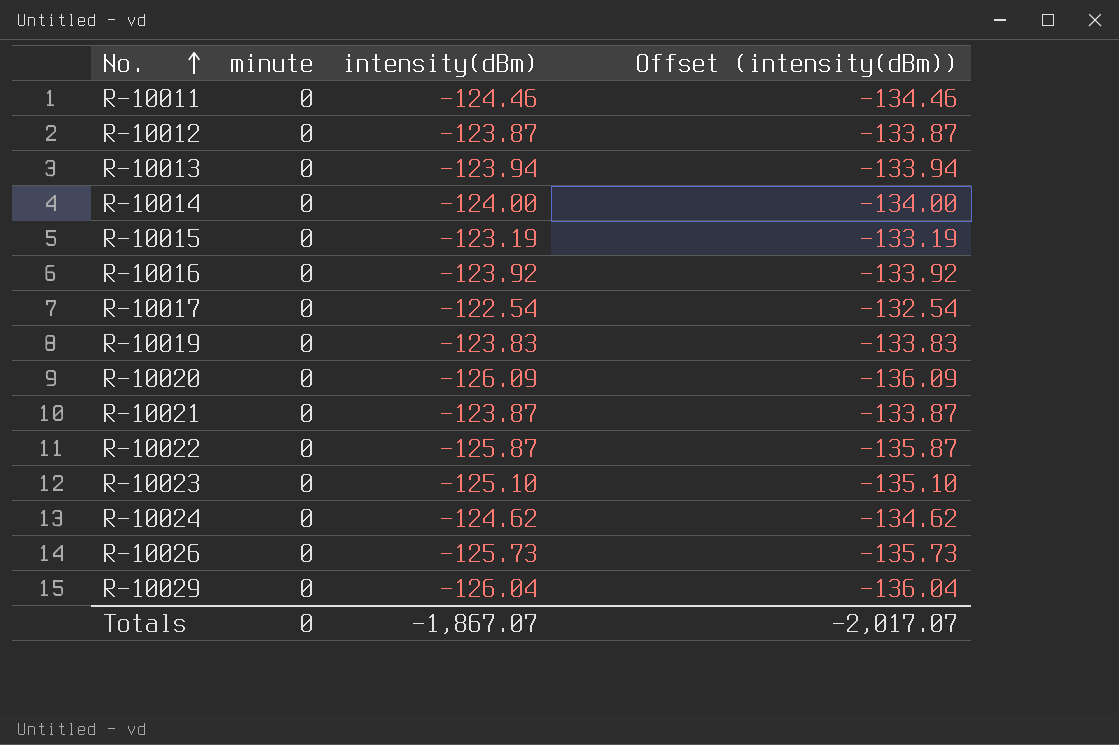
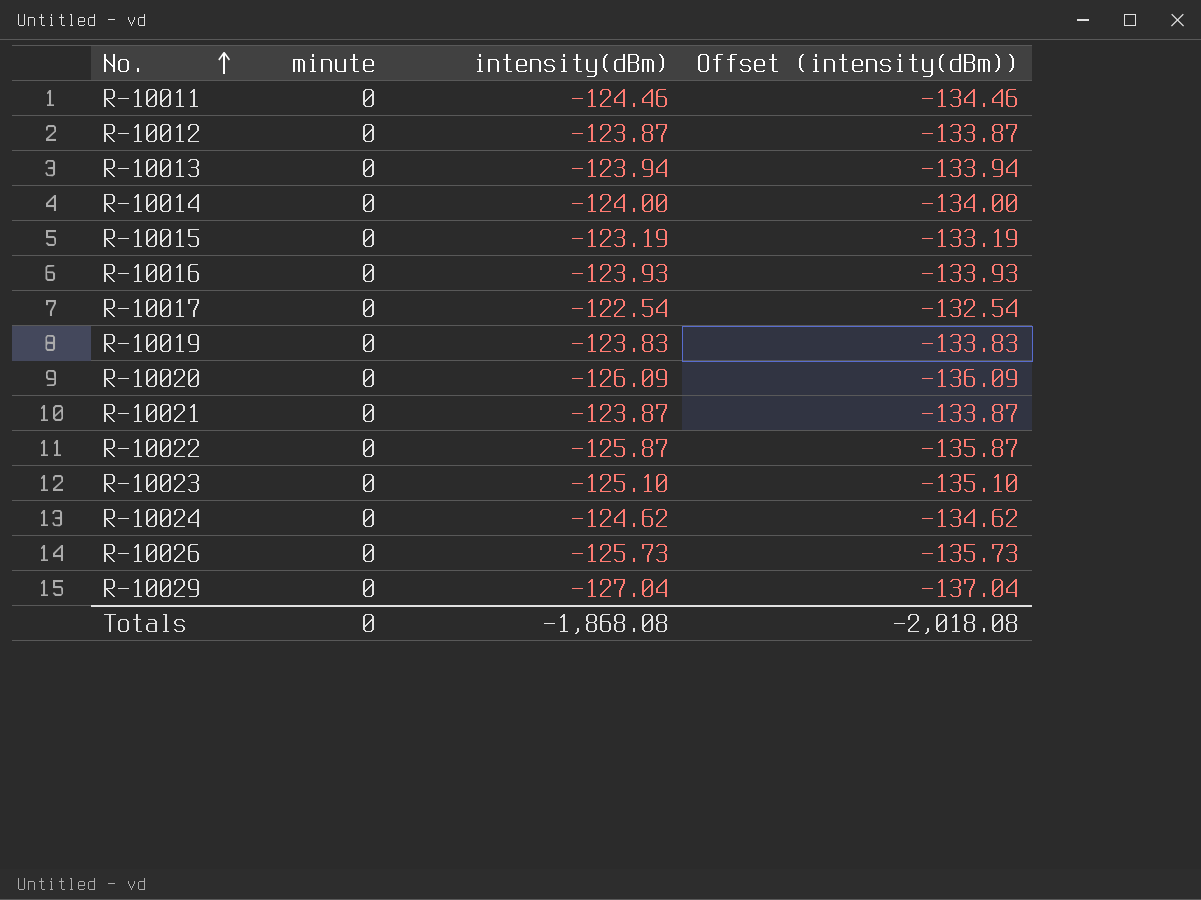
R-10016 | intensity(dBm): -123.92 -> -123.93
R-10016 | Offset (intensity(dBm)): -133.92 -> -133.93
R-10029 | intensity(dBm): -126.04 -> -127.04
R-10029 | Offset (intensity(dBm)): -136.04 -> -137.04
Totals | intensity(dBm): -1,867.07 -> -1,868.08
Totals | Offset (intensity(dBm)): -2,017.07 -> -2,018.08

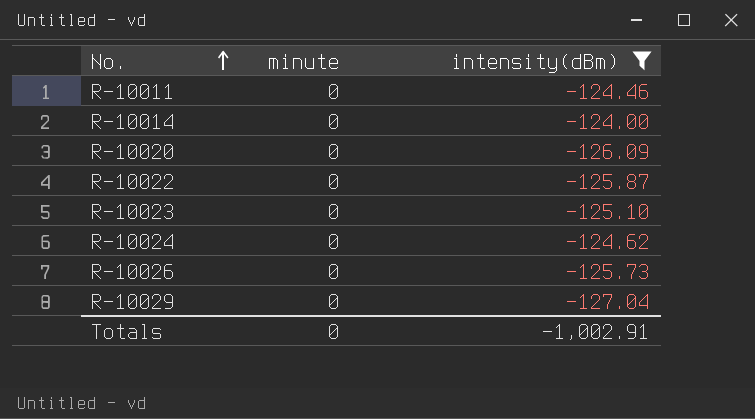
filter: none -> intensity(dBm) <= -124.00
column Offset (intensity(dBm)) | formula: [intensity(dBm)] - 10 -> none
Totals | intensity(dBm): -1,868.08 -> -1,002.91

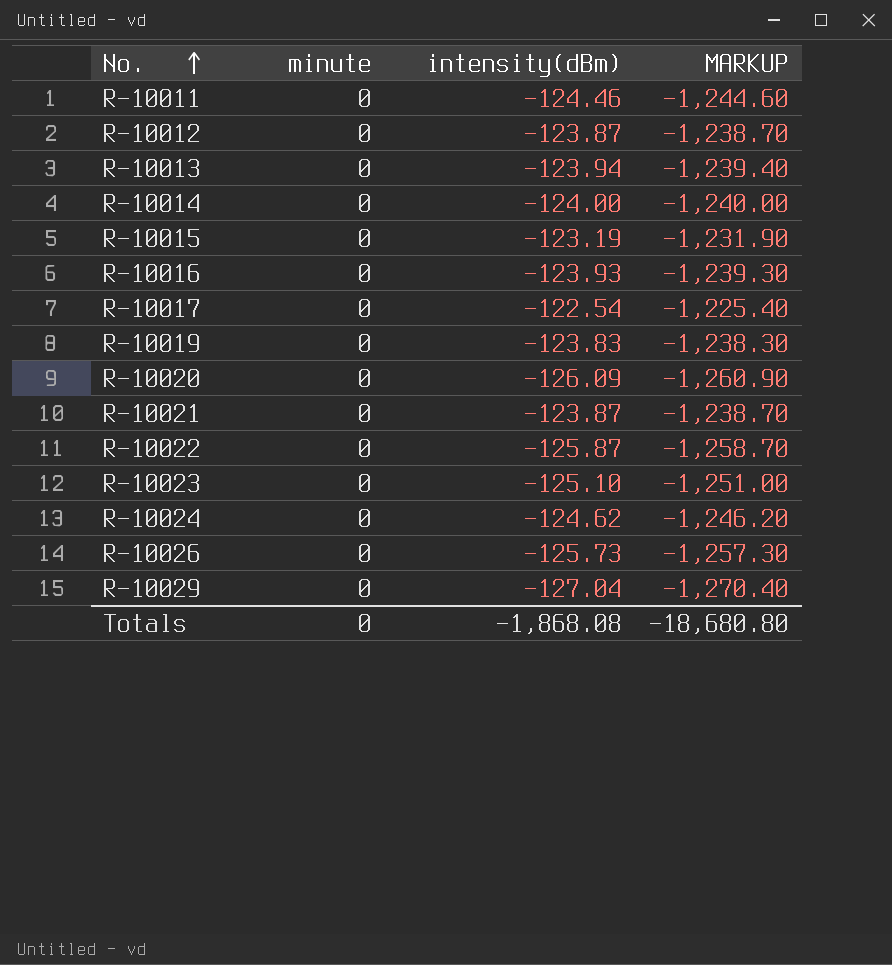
filter: intensity(dBm) <= -124.00 -> none
column MARKUP | formula: none -> [intensity(dBm)] * 10
Totals | intensity(dBm): -1,002.91 -> -1,868.08

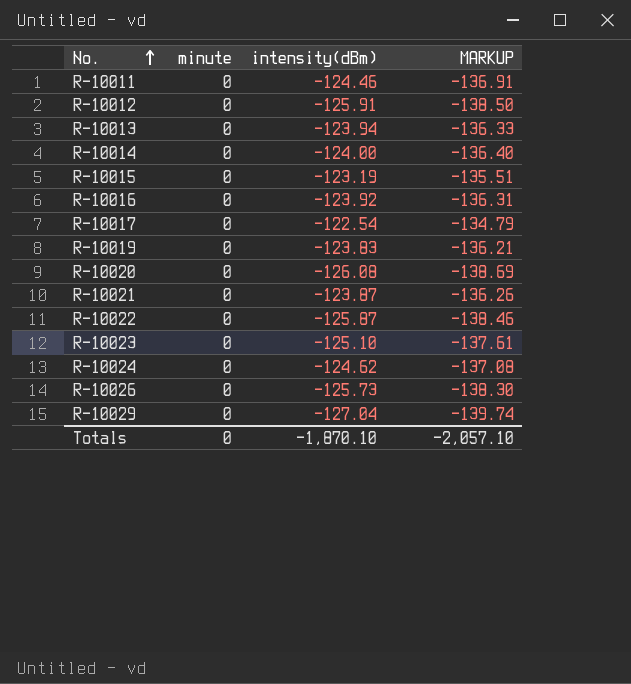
column MARKUP | formula: [intensity(dBm)] * 10 -> [intensity(dBm)] * 1.1
R-10012 | intensity(dBm): -123.87 -> -125.91
R-10016 | intensity(dBm): -123.93 -> -123.92
R-10020 | intensity(dBm): -126.09 -> -126.08
Totals | intensity(dBm): -1,868.08 -> -1,870.10
Totals | MARKUP: -18,680.80 -> -2,057.10

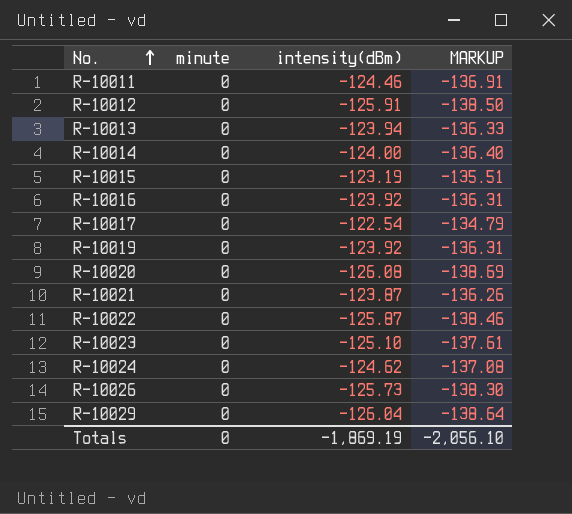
R-10019 | intensity(dBm): -123.83 -> -123.92
R-10019 | MARKUP: -136.21 -> -136.31
R-10029 | intensity(dBm): -127.04 -> -126.04
R-10029 | MARKUP: -139.74 -> -138.64
Totals | intensity(dBm): -1,870.10 -> -1,869.19
Totals | MARKUP: -2,057.10 -> -2,056.10

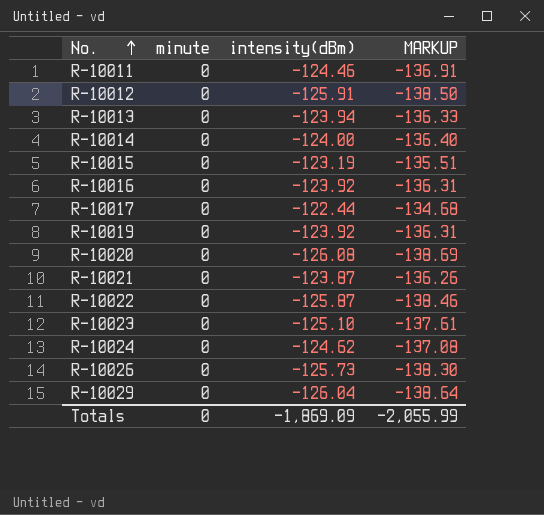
R-10017 | intensity(dBm): -122.54 -> -122.44
R-10017 | MARKUP: -134.79 -> -134.68
Totals | intensity(dBm): -1,869.19 -> -1,869.09
Totals | MARKUP: -2,056.10 -> -2,055.99

